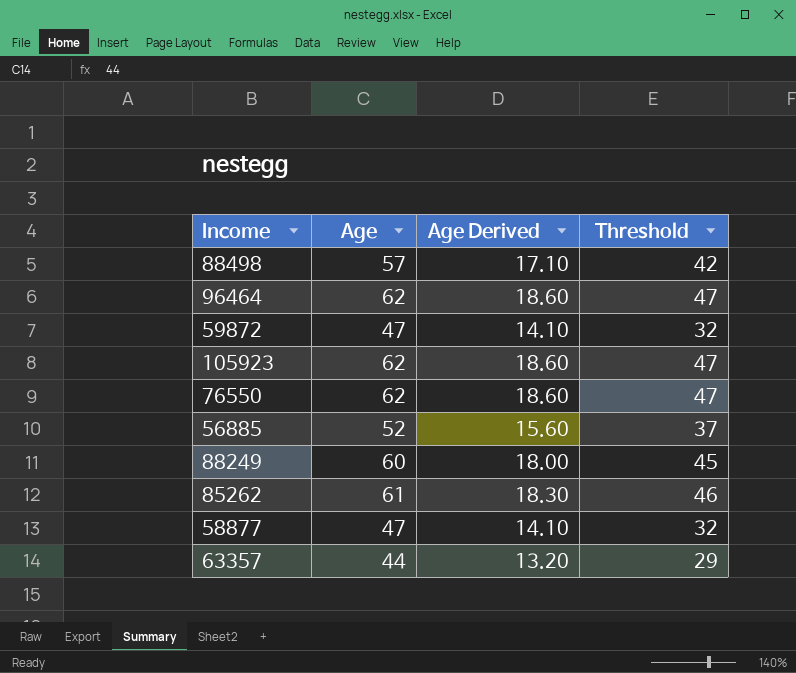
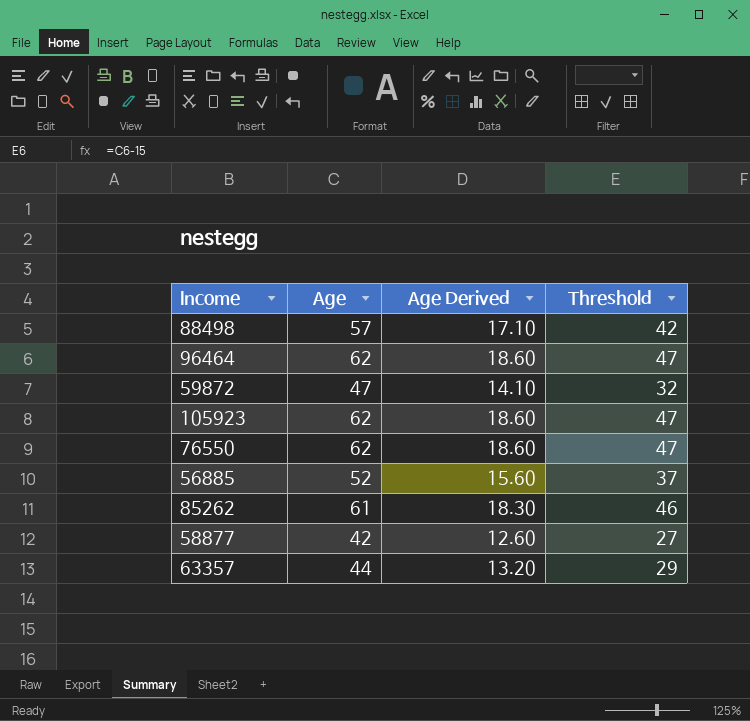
row 88249: 60 | 18.00 | 45 -> none
58877 | Age: 47 -> 42
58877 | Age Derived: 14.10 -> 12.60
58877 | Threshold: 32 -> 27

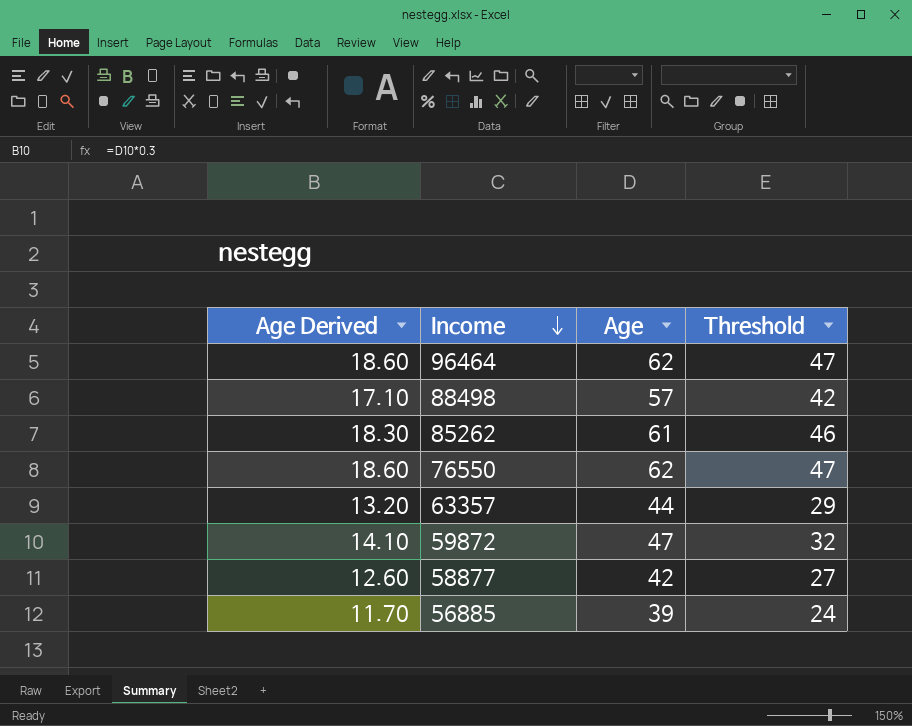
row order: none -> Income descending
column Age Derived | position: 3 -> 1
row 105923: 62 | 18.60 | 47 -> none
56885 | Age Derived: 15.60 -> 11.70
56885 | Age: 52 -> 39
56885 | Threshold: 37 -> 24

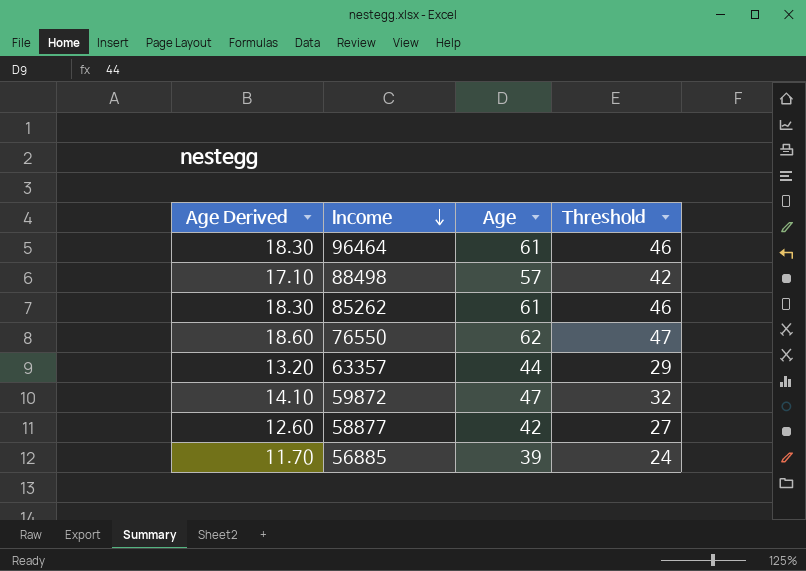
96464 | Age Derived: 18.60 -> 18.30
96464 | Age: 62 -> 61
96464 | Threshold: 47 -> 46

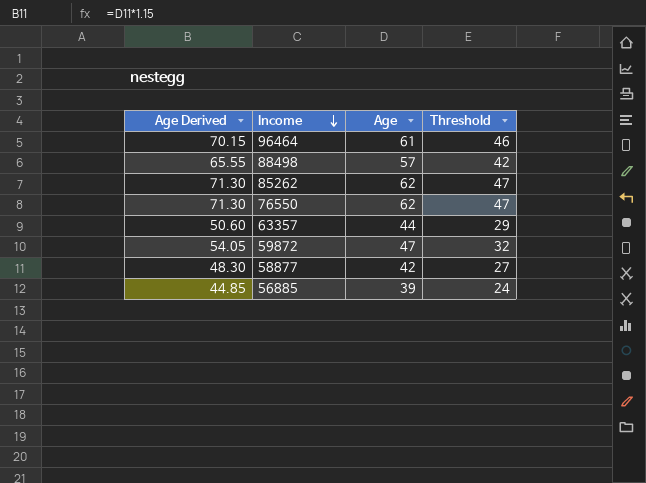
column Age Derived | formula: [Age] * 0.3 -> [Age] * 1.15
85262 | Age: 61 -> 62
85262 | Threshold: 46 -> 47

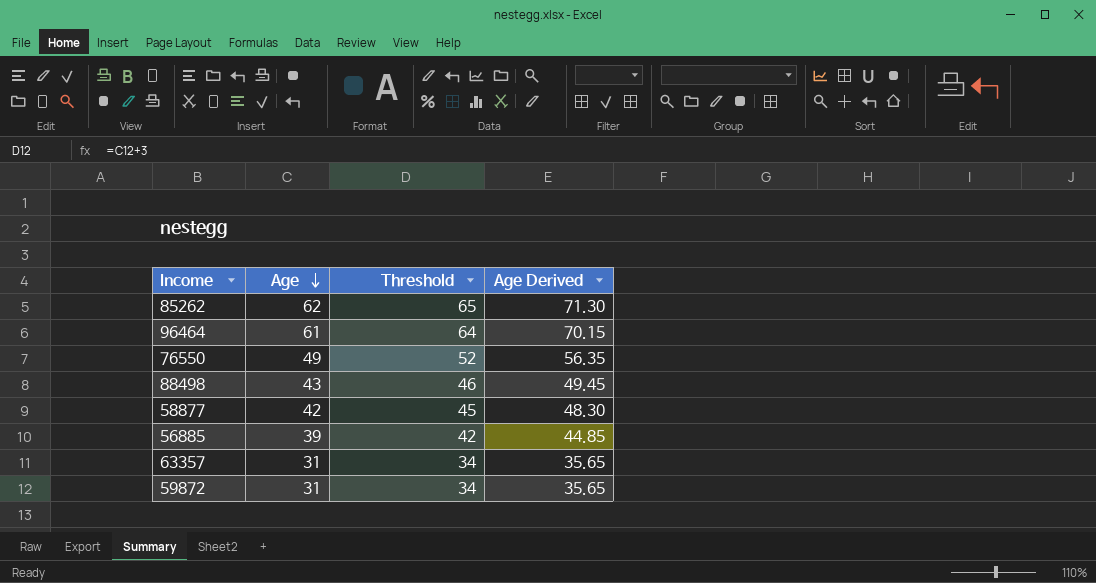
row order: Income descending -> Age descending
column Threshold | formula: [Age] - 15 -> [Age] + 3
column Age Derived | position: 1 -> 4
76550 | Age: 62 -> 49
76550 | Age Derived: 71.30 -> 56.35
88498 | Age: 57 -> 43
88498 | Age Derived: 65.55 -> 49.45
63357 | Age: 44 -> 31
63357 | Age Derived: 50.60 -> 35.65
59872 | Age: 47 -> 31
59872 | Age Derived: 54.05 -> 35.65

